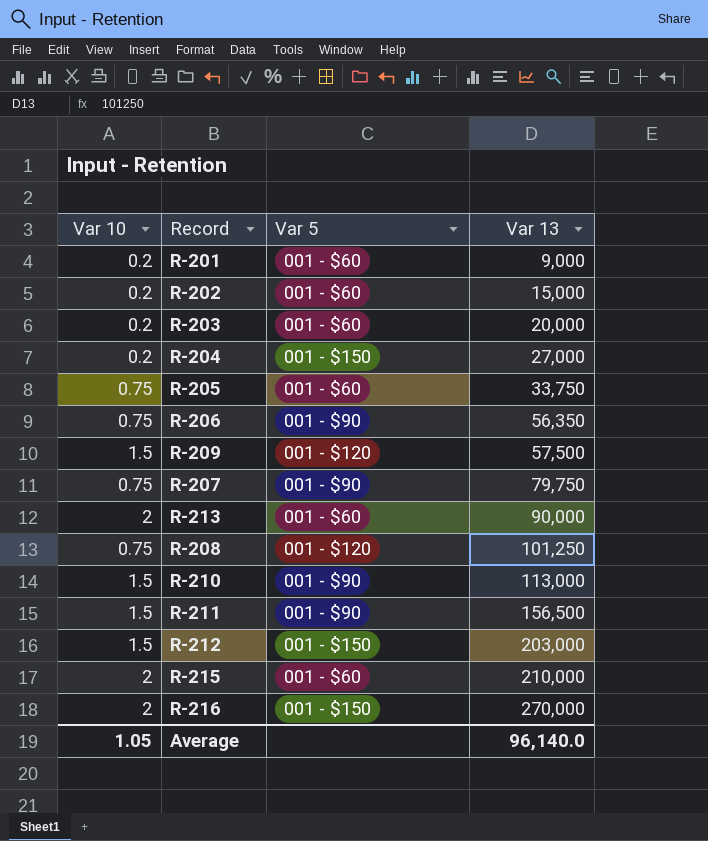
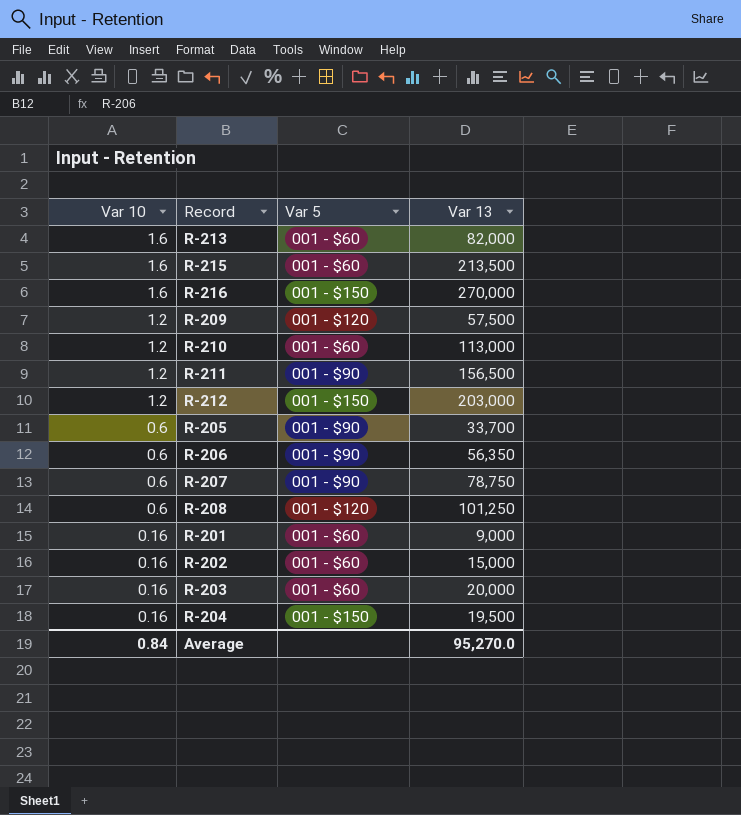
row order: Var 13 ascending -> Var 10 descending
R-213 | Var 10: 2 -> 1.6
R-213 | Var 13: 90,000 -> 82,000
R-215 | Var 10: 2 -> 1.6
R-215 | Var 13: 210,000 -> 213,500
R-216 | Var 10: 2 -> 1.6
R-209 | Var 10: 1.5 -> 1.2
R-210 | Var 10: 1.5 -> 1.2
R-210 | Var 5: 001 - $90 -> 001 - $60
R-211 | Var 10: 1.5 -> 1.2
R-212 | Var 10: 1.5 -> 1.2
R-205 | Var 10: 0.75 -> 0.6
R-205 | Var 5: 001 - $60 -> 001 - $90
R-205 | Var 13: 33,750 -> 33,700
R-206 | Var 10: 0.75 -> 0.6
R-207 | Var 10: 0.75 -> 0.6
R-207 | Var 13: 79,750 -> 78,750
R-208 | Var 10: 0.75 -> 0.6
R-201 | Var 10: 0.2 -> 0.16
R-202 | Var 10: 0.2 -> 0.16
R-203 | Var 10: 0.2 -> 0.16
R-204 | Var 10: 0.2 -> 0.16
R-204 | Var 13: 27,000 -> 19,500
Average | Var 10: 1.05 -> 0.84
Average | Var 13: 96,140.0 -> 95,270.0

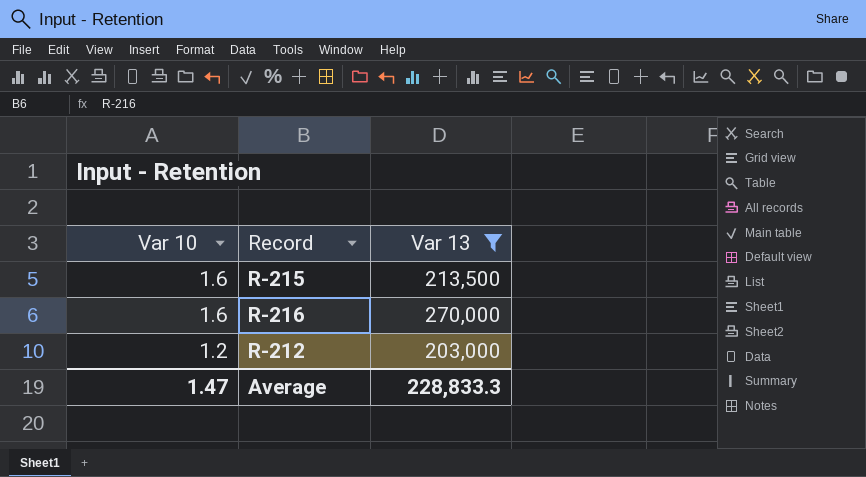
filter: none -> Var 13 >= 203,000
column Var 5 | position: 3 -> none
Average | Var 10: 0.84 -> 1.47
Average | Var 13: 95,270.0 -> 228,833.3

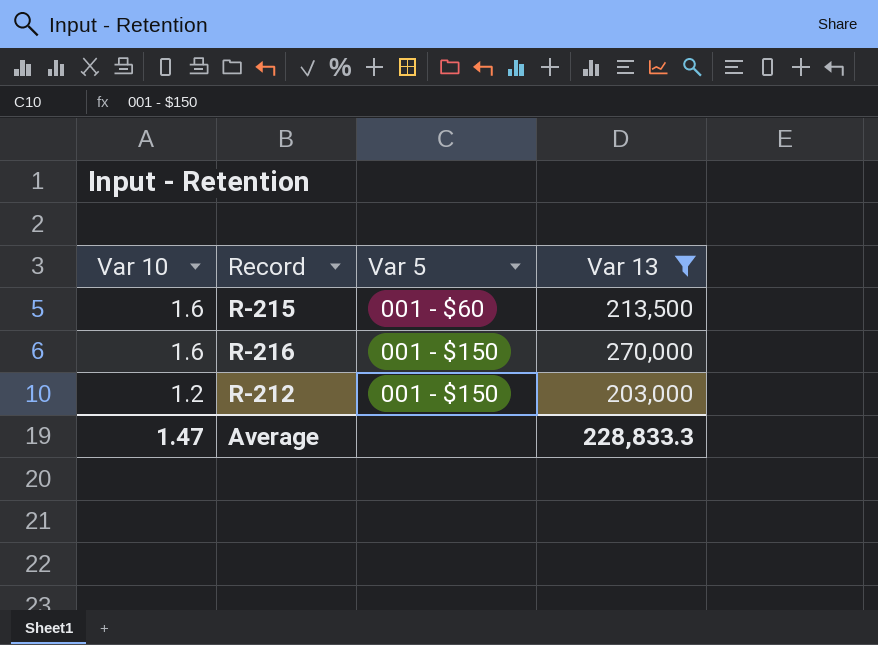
column Var 5 | position: none -> 3

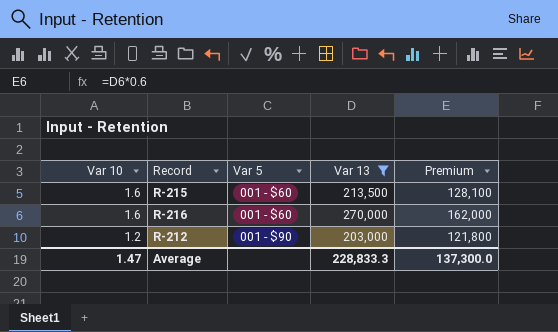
column Premium | formula: none -> [Var 13] * 0.6
R-216 | Var 5: 001 - $150 -> 001 - $60
R-212 | Var 5: 001 - $150 -> 001 - $90

